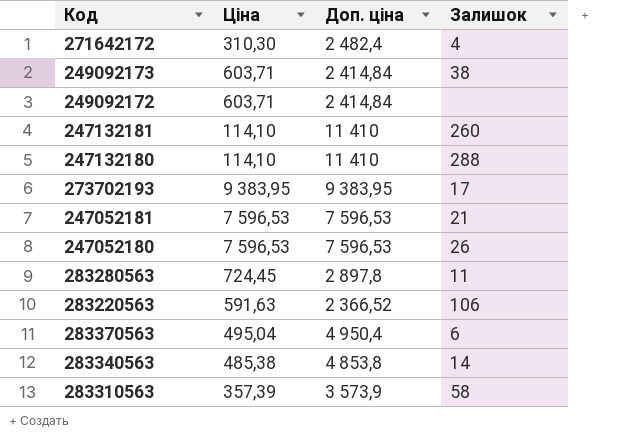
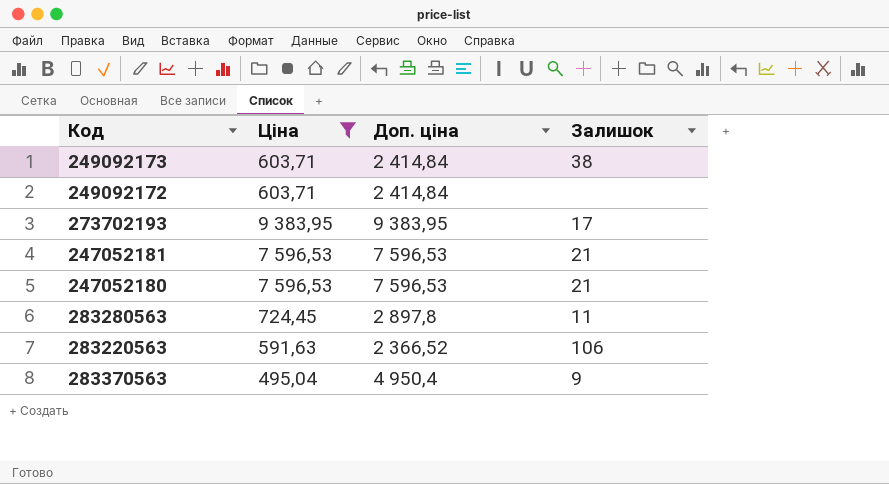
filter: none -> Ціна >= 495,04
247052180 | Залишок: 26 -> 21
283370563 | Залишок: 6 -> 9

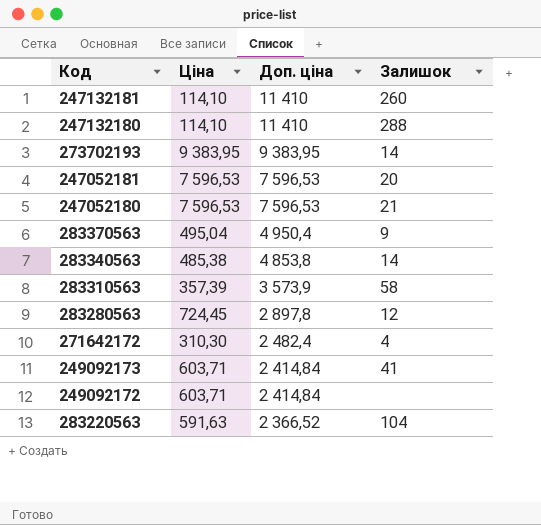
filter: Ціна >= 495,04 -> none
row order: none -> Доп. ціна descending
273702193 | Залишок: 17 -> 14
247052181 | Залишок: 21 -> 20
283280563 | Залишок: 11 -> 12
249092173 | Залишок: 38 -> 41
283220563 | Залишок: 106 -> 104

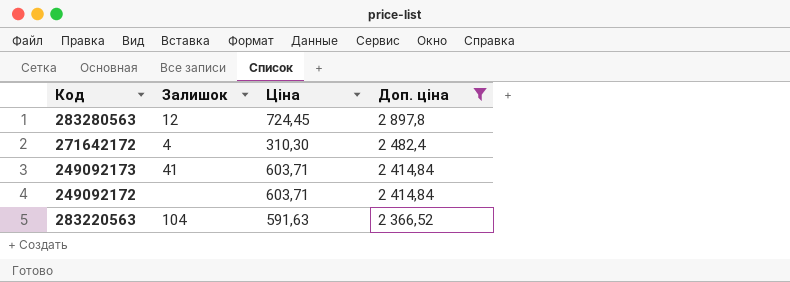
filter: none -> Доп. ціна <= 2 897,8
column Залишок | position: 4 -> 2

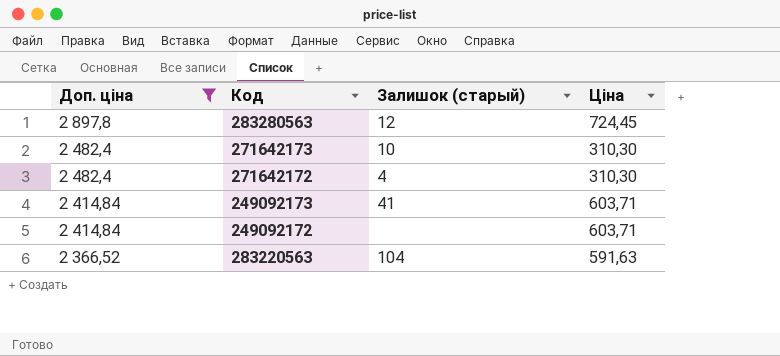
column Доп. ціна | position: 4 -> 1
column name: Залишок -> Залишок (старый)
row 271642173: none -> 2 482,4 | 10 | 310,30

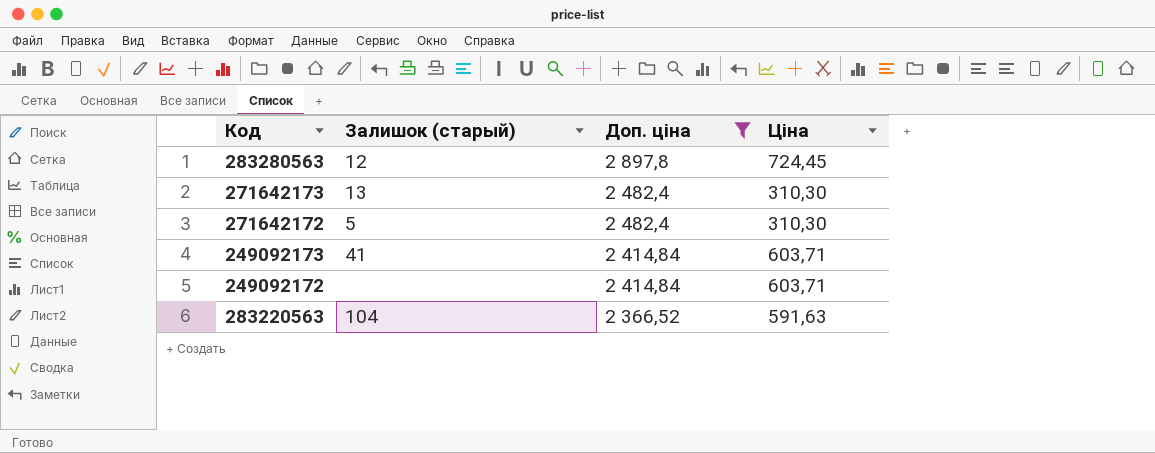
column Доп. ціна | position: 1 -> 3
271642173 | Залишок (старый): 10 -> 13
271642172 | Залишок (старый): 4 -> 5

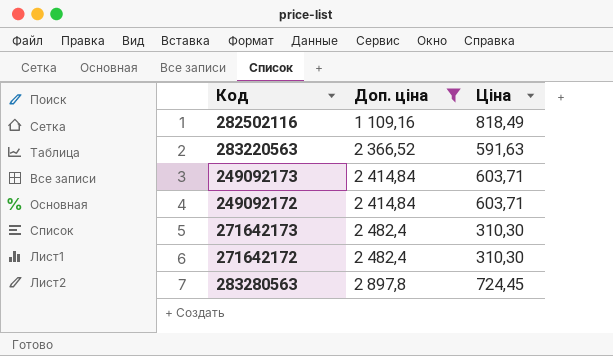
row order: Доп. ціна descending -> Доп. ціна ascending
column Залишок (старый) | position: 2 -> none
row 282502116: none -> 1 109,16 | 818,49

